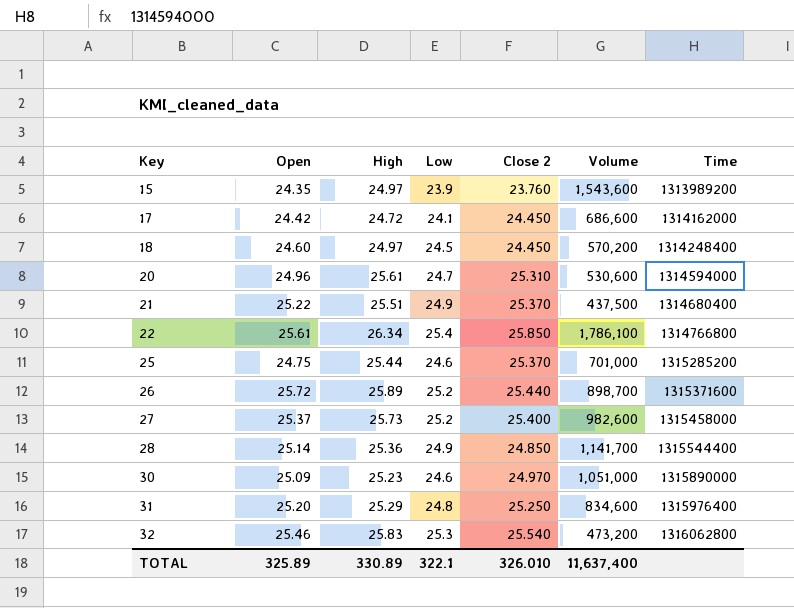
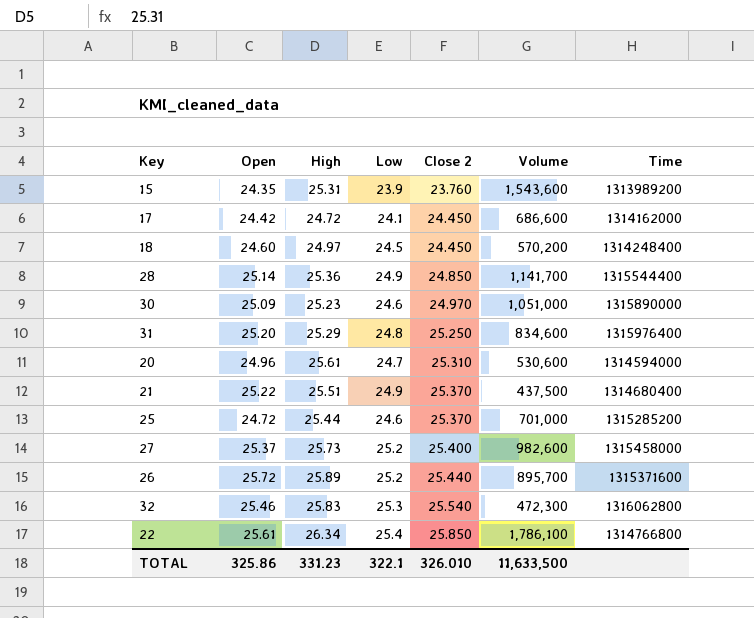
row order: Key ascending -> Close 2 ascending
15 | High: 24.97 -> 25.31
25 | Open: 24.75 -> 24.72
26 | Volume: 898,700 -> 895,700
32 | Volume: 473,200 -> 472,300
TOTAL | Open: 325.89 -> 325.86
TOTAL | High: 330.89 -> 331.23
TOTAL | Volume: 11,637,400 -> 11,633,500

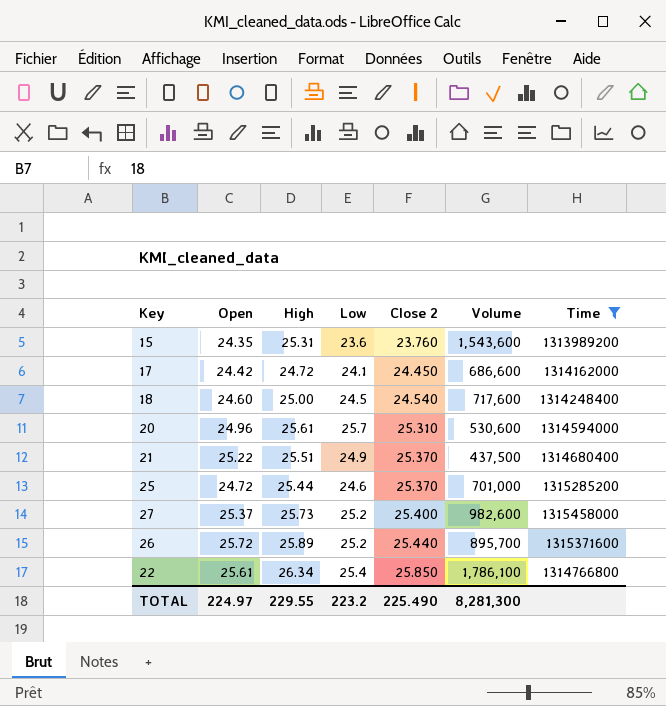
filter: none -> Time <= 1315458000
15 | Low: 23.9 -> 23.6
18 | High: 24.97 -> 25.00
18 | Close 2: 24.450 -> 24.540
18 | Volume: 570,200 -> 717,600
20 | Low: 24.7 -> 25.7
TOTAL | Open: 325.86 -> 224.97
TOTAL | High: 331.23 -> 229.55
TOTAL | Low: 322.1 -> 223.2
TOTAL | Close 2: 326.010 -> 225.490
TOTAL | Volume: 11,633,500 -> 8,281,300

